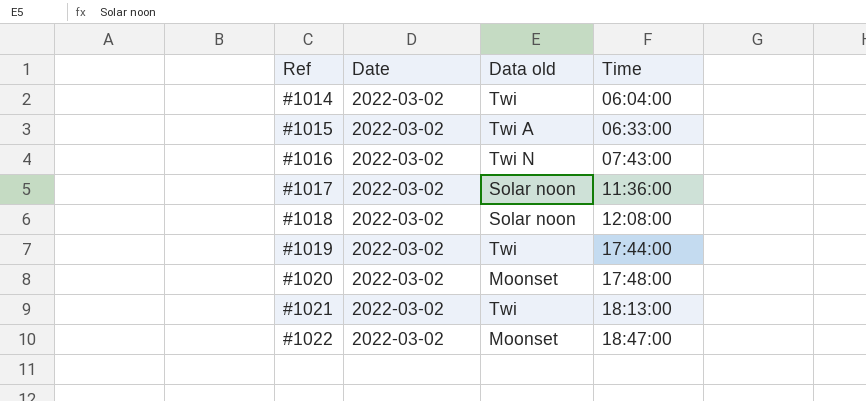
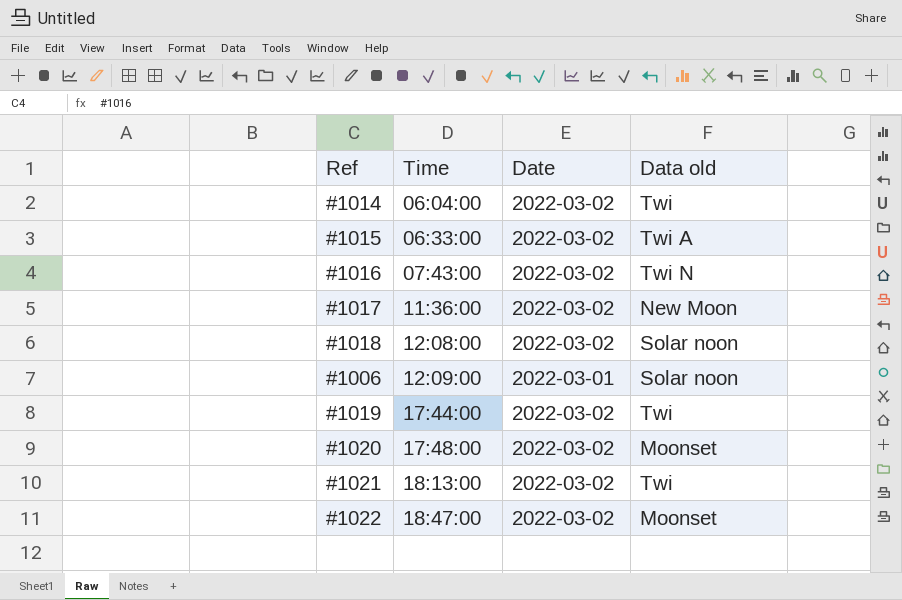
column Time | position: 4 -> 2
#1017 | Data old: Solar noon -> New Moon
row #1006: none -> 12:09:00 | 2022-03-01 | Solar noon

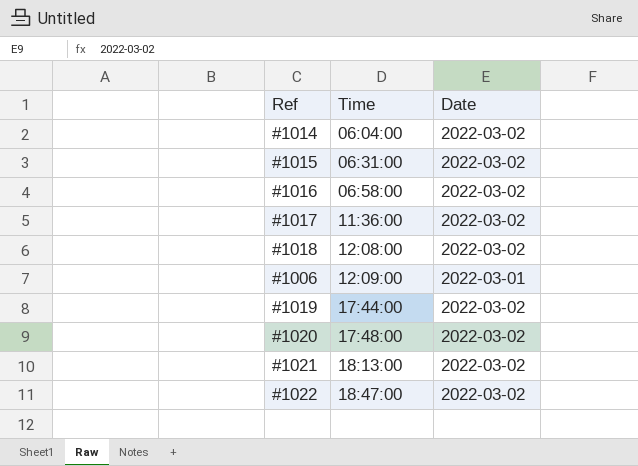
column Data old | position: 4 -> none
#1015 | Time: 06:33:00 -> 06:31:00
#1016 | Time: 07:43:00 -> 06:58:00

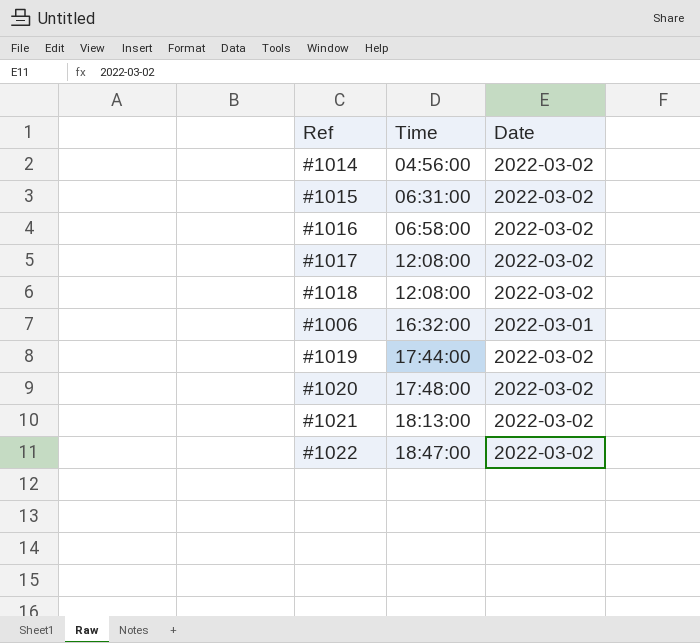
#1014 | Time: 06:04:00 -> 04:56:00
#1017 | Time: 11:36:00 -> 12:08:00
#1006 | Time: 12:09:00 -> 16:32:00

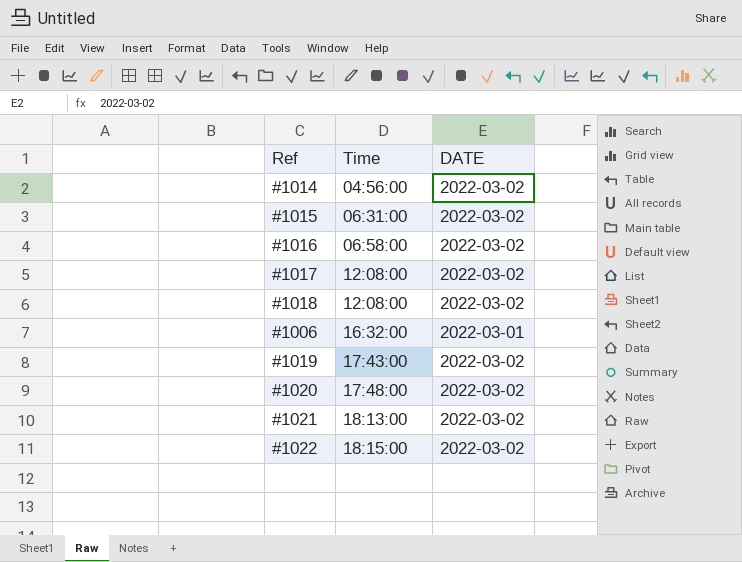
column name: Date -> DATE
#1019 | Time: 17:44:00 -> 17:43:00
#1022 | Time: 18:47:00 -> 18:15:00

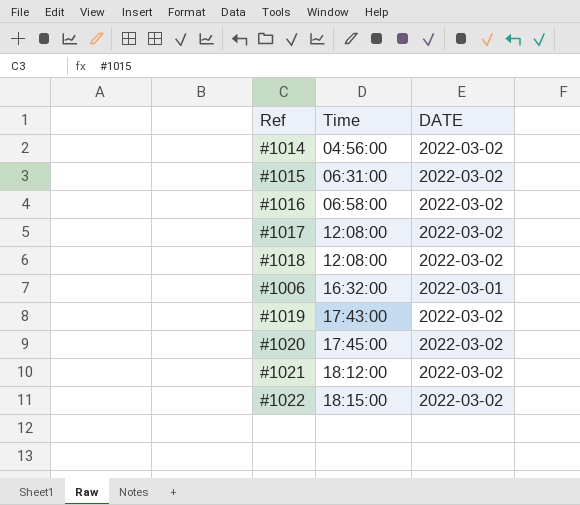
#1020 | Time: 17:48:00 -> 17:45:00
#1021 | Time: 18:13:00 -> 18:12:00

